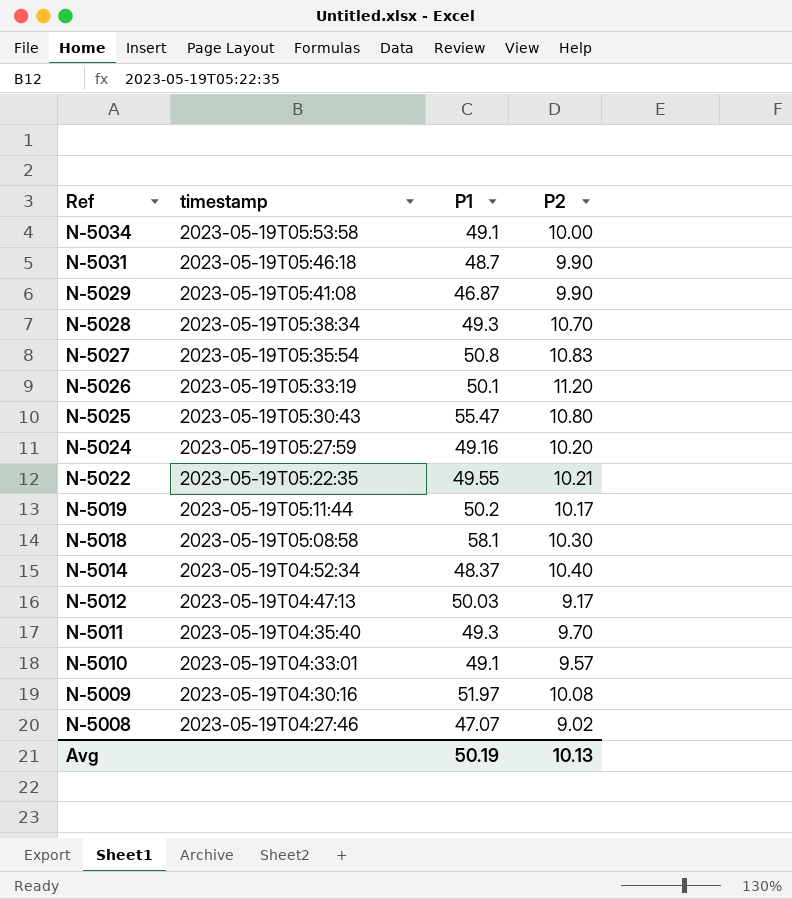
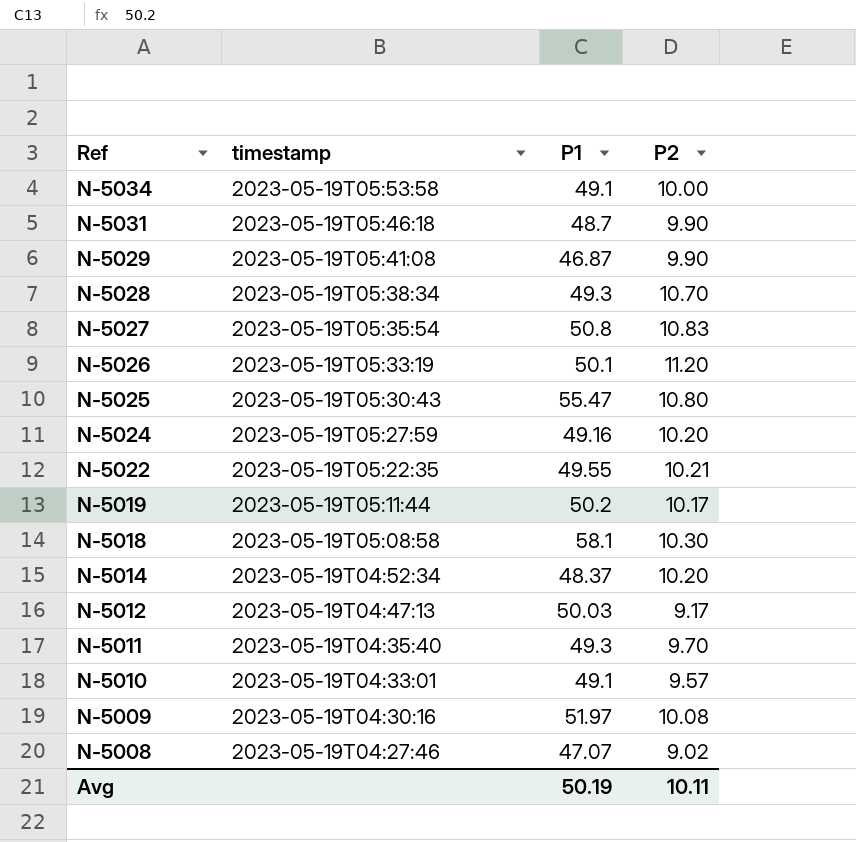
N-5014 | P2: 10.40 -> 10.20
Avg | P2: 10.13 -> 10.11

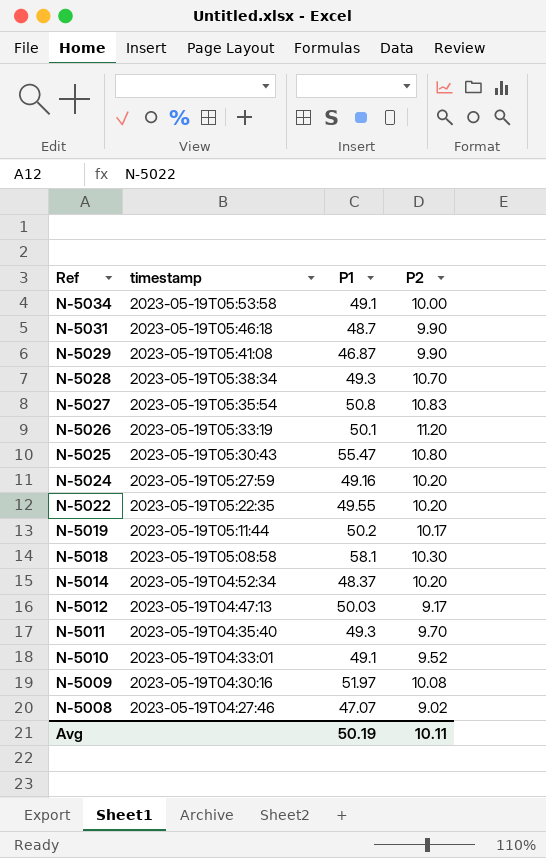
N-5022 | P2: 10.21 -> 10.20
N-5010 | P2: 9.57 -> 9.52

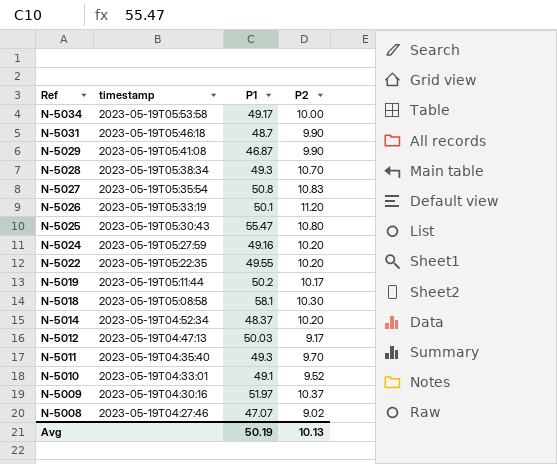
N-5034 | P1: 49.1 -> 49.17
N-5009 | P2: 10.08 -> 10.37
Avg | P2: 10.11 -> 10.13

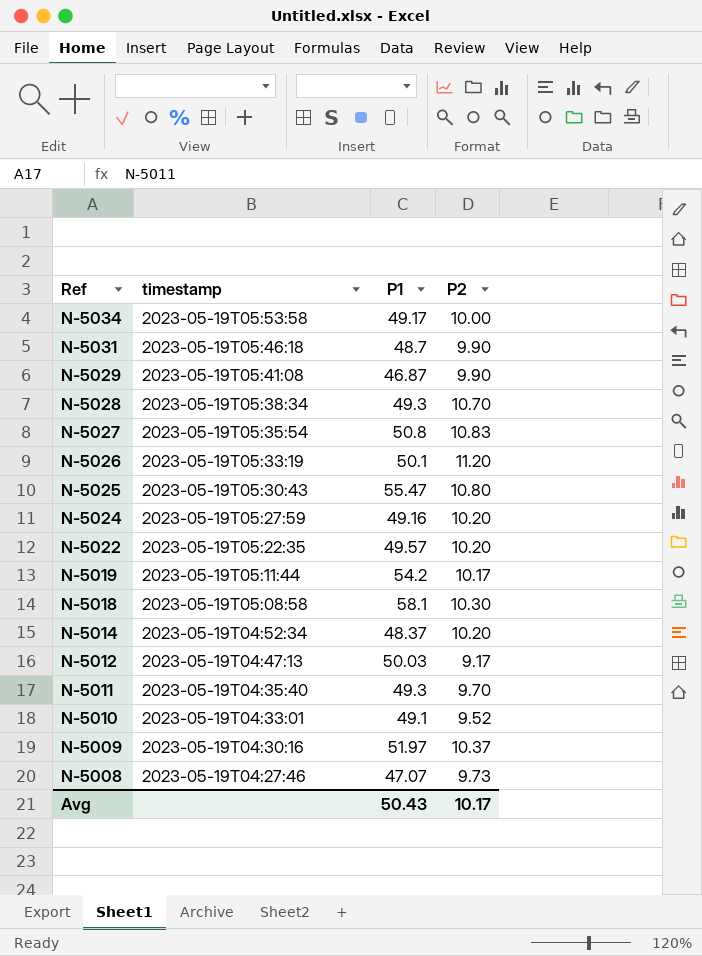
N-5022 | P1: 49.55 -> 49.57
N-5019 | P1: 50.2 -> 54.2
N-5008 | P2: 9.02 -> 9.73
Avg | P1: 50.19 -> 50.43
Avg | P2: 10.13 -> 10.17

